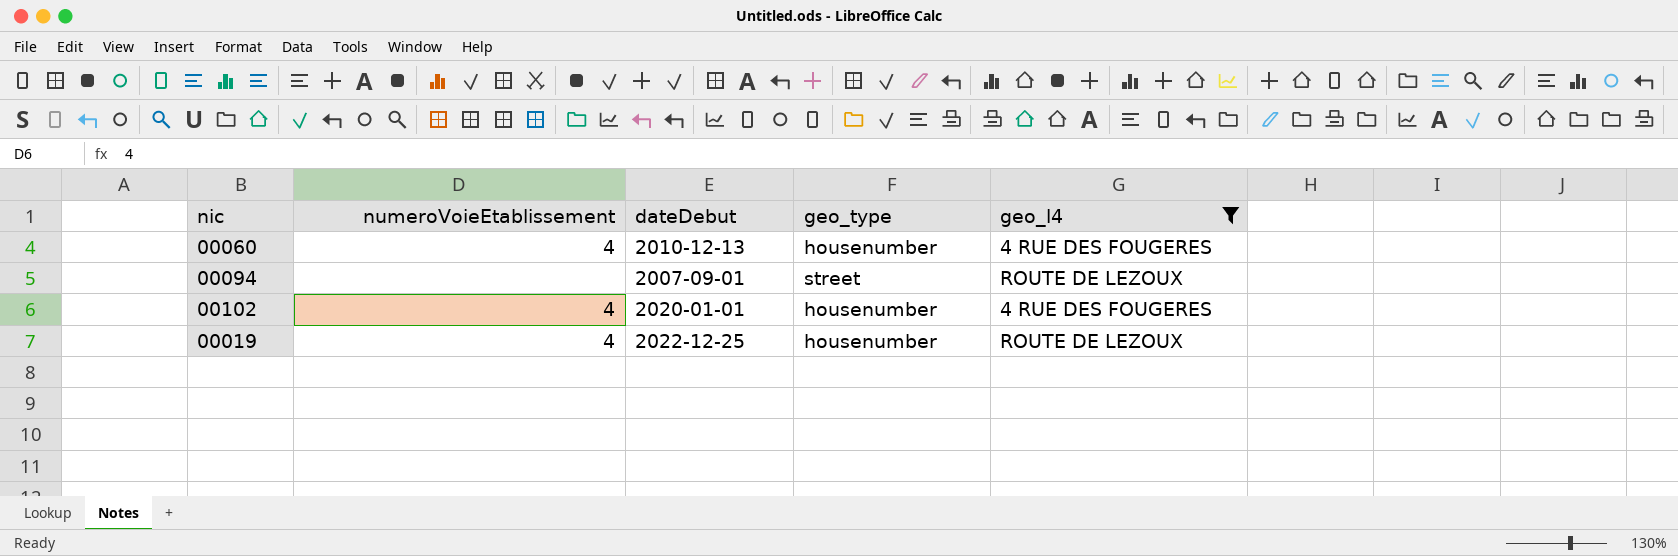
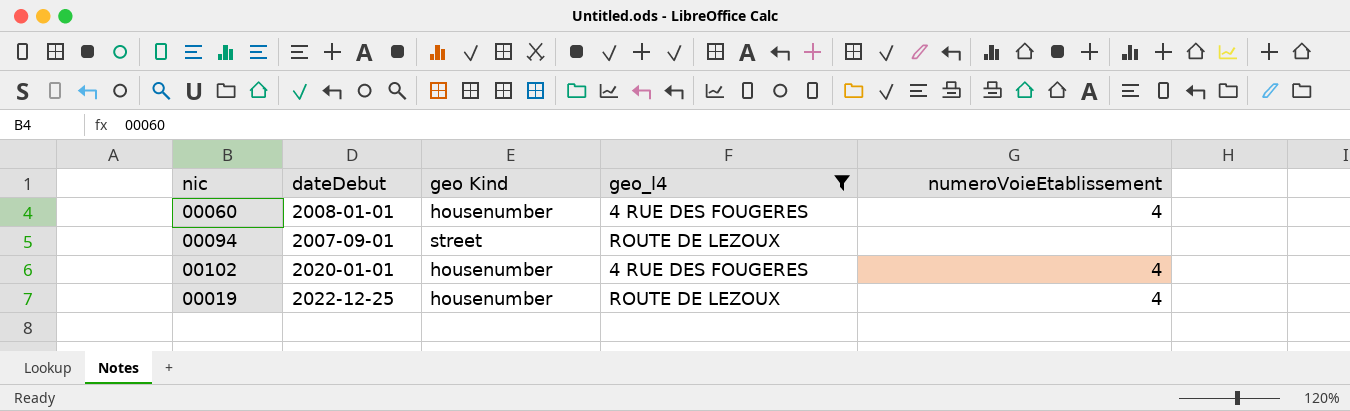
column name: geo_type -> geo Kind
column numeroVoieEtablissement | position: 2 -> 5
00060 | dateDebut: 2010-12-13 -> 2008-01-01

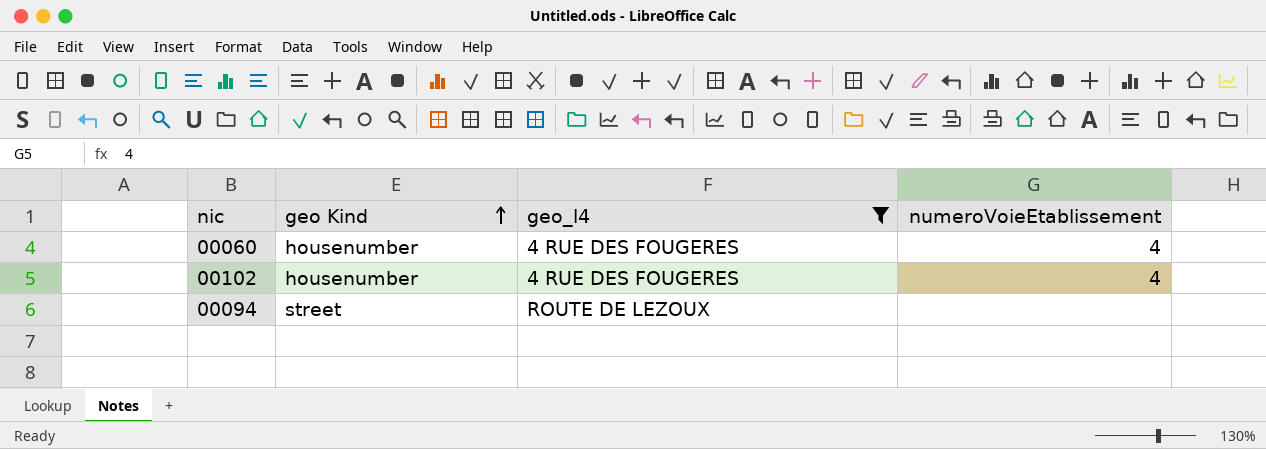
row order: none -> geo Kind ascending
column dateDebut | position: 2 -> none
row 00019: 2022-12-25 | housenumber | ROUTE DE LEZOUX | 4 -> none

